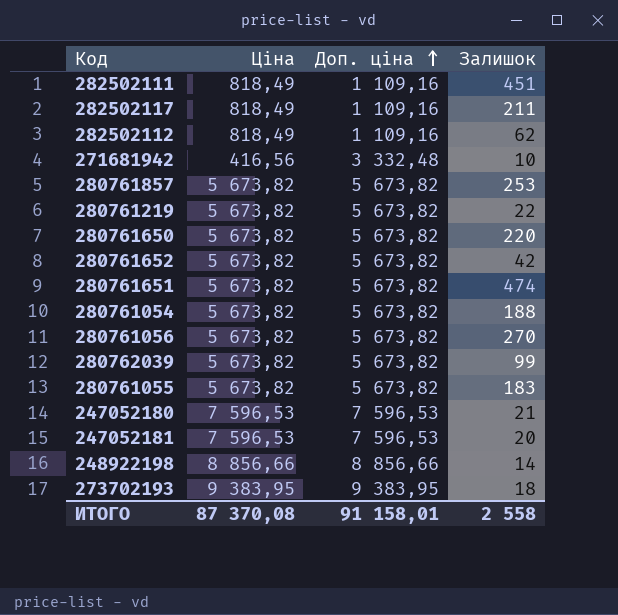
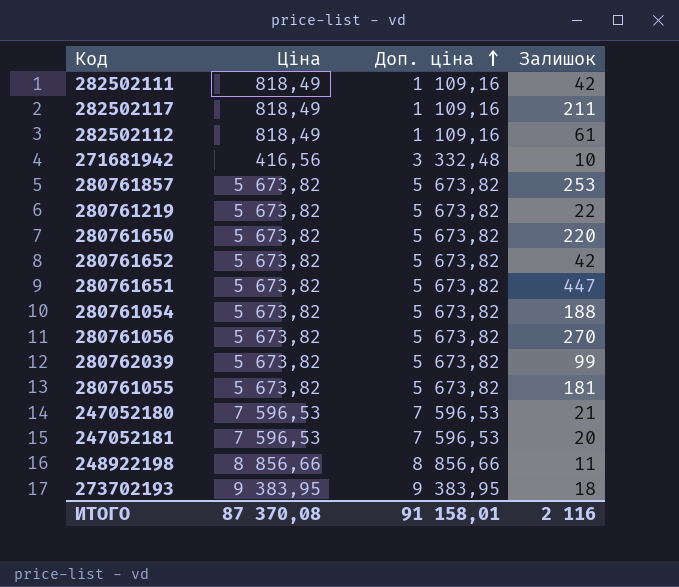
282502111 | Залишок: 451 -> 42
282502112 | Залишок: 62 -> 61
280761651 | Залишок: 474 -> 447
280761055 | Залишок: 183 -> 181
248922198 | Залишок: 14 -> 11
ИТОГО | Залишок: 2 558 -> 2 116

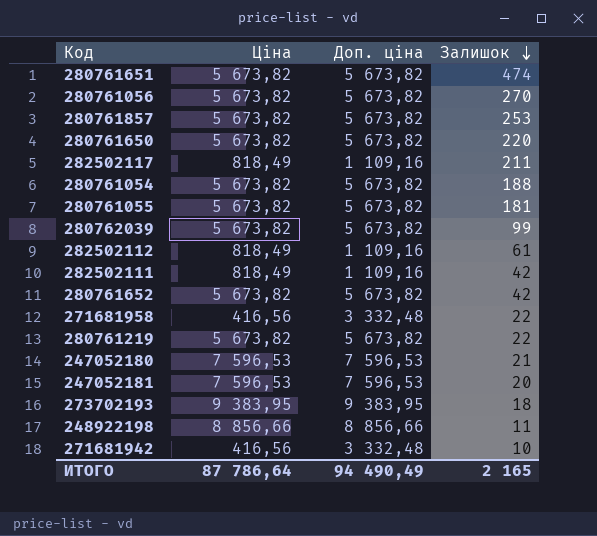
row order: Доп. ціна ascending -> Залишок descending
280761651 | Залишок: 447 -> 474
row 271681958: none -> 416,56 | 3 332,48 | 22
ИТОГО | Ціна: 87 370,08 -> 87 786,64
ИТОГО | Доп. ціна: 91 158,01 -> 94 490,49
ИТОГО | Залишок: 2 116 -> 2 165

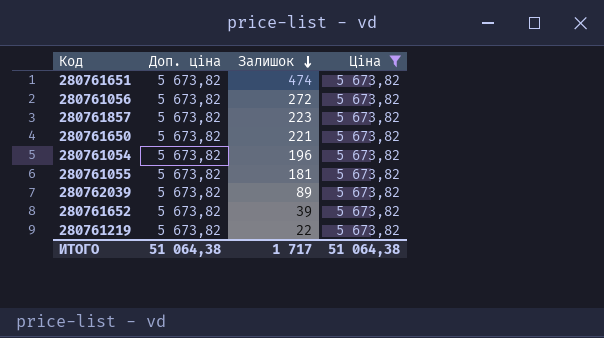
filter: none -> Ціна = 5 673,82
column Ціна | position: 2 -> 4
280761056 | Залишок: 270 -> 272
280761857 | Залишок: 253 -> 223
280761650 | Залишок: 220 -> 221
280761054 | Залишок: 188 -> 196
280762039 | Залишок: 99 -> 89
280761652 | Залишок: 42 -> 39
ИТОГО | Доп. ціна: 94 490,49 -> 51 064,38
ИТОГО | Залишок: 2 165 -> 1 717
ИТОГО | Ціна: 87 786,64 -> 51 064,38

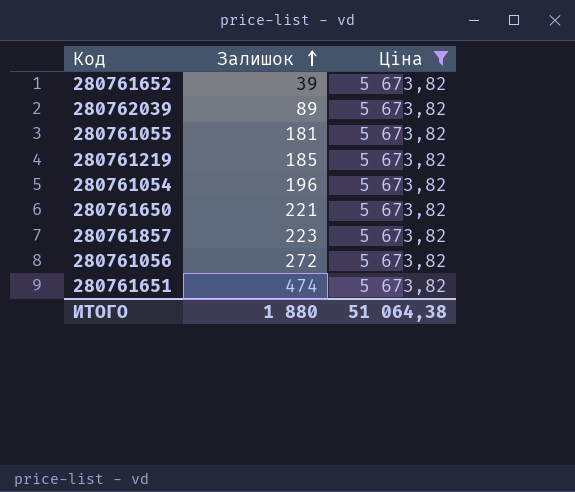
row order: Залишок descending -> Залишок ascending
column Доп. ціна | position: 2 -> none
280761219 | Залишок: 22 -> 185
ИТОГО | Залишок: 1 717 -> 1 880

